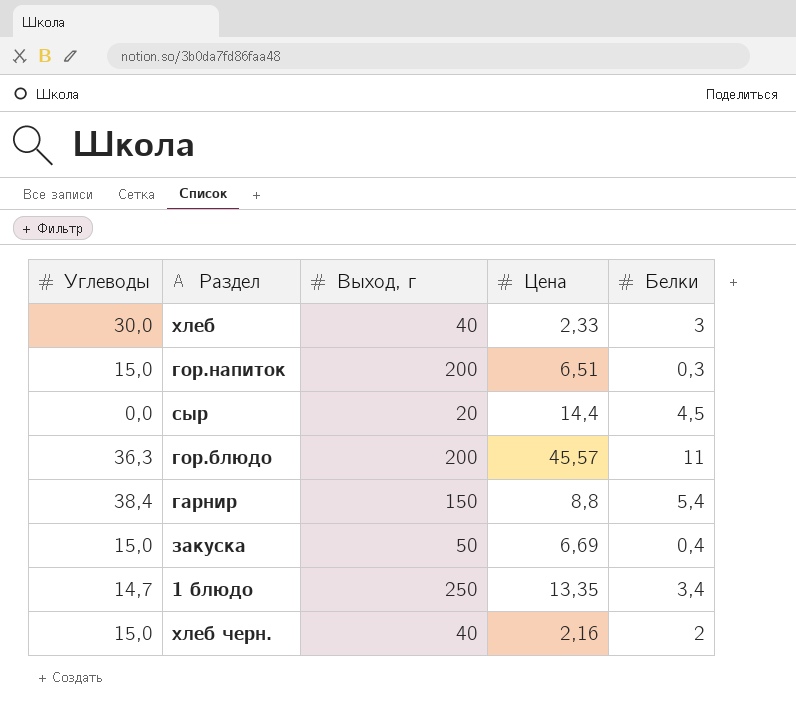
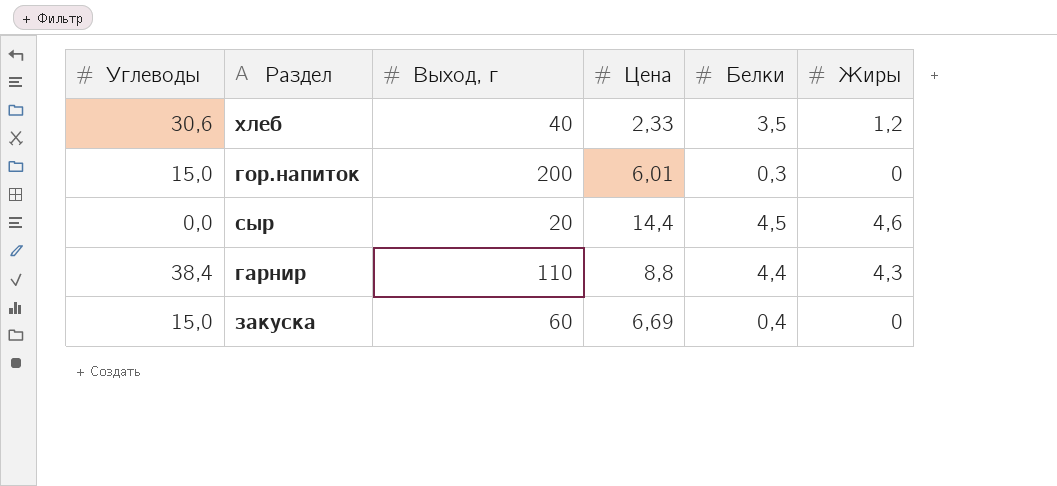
column Жиры | position: none -> 6
row гор.блюдо: 36,3 | 200 | 45,57 | 11 -> none
row 1 блюдо: 14,7 | 250 | 13,35 | 3,4 -> none
row хлеб черн.: 15,0 | 40 | 2,16 | 2 -> none
хлеб | Углеводы: 30,0 -> 30,6
хлеб | Белки: 3 -> 3,5
гор.напиток | Цена: 6,51 -> 6,01
гарнир | Выход, г: 150 -> 110
гарнир | Белки: 5,4 -> 4,4
закуска | Выход, г: 50 -> 60

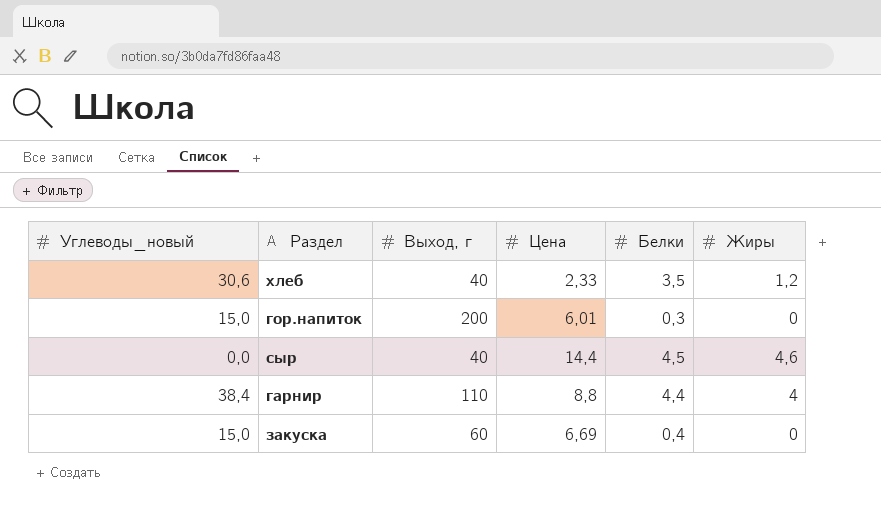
column name: Углеводы -> Углеводы_новый
сыр | Выход, г: 20 -> 40
гарнир | Жиры: 4,3 -> 4

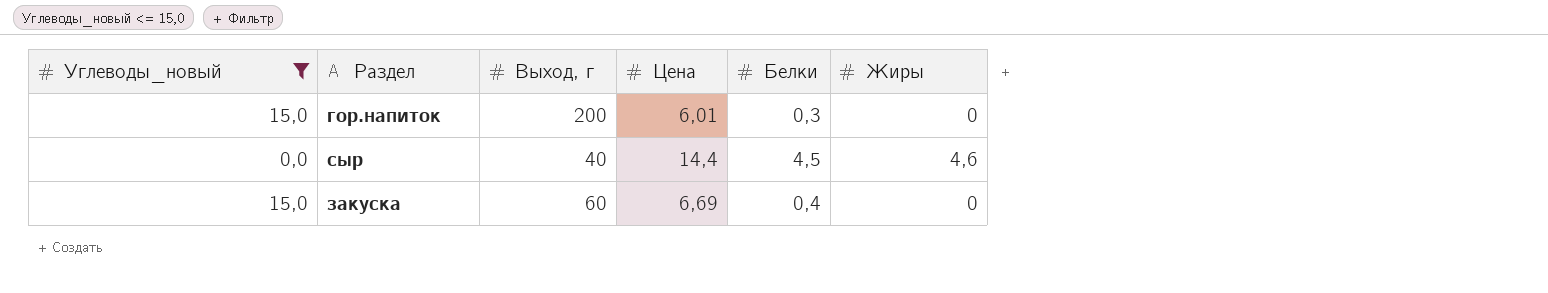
filter: none -> Углеводы_новый <= 15,0

